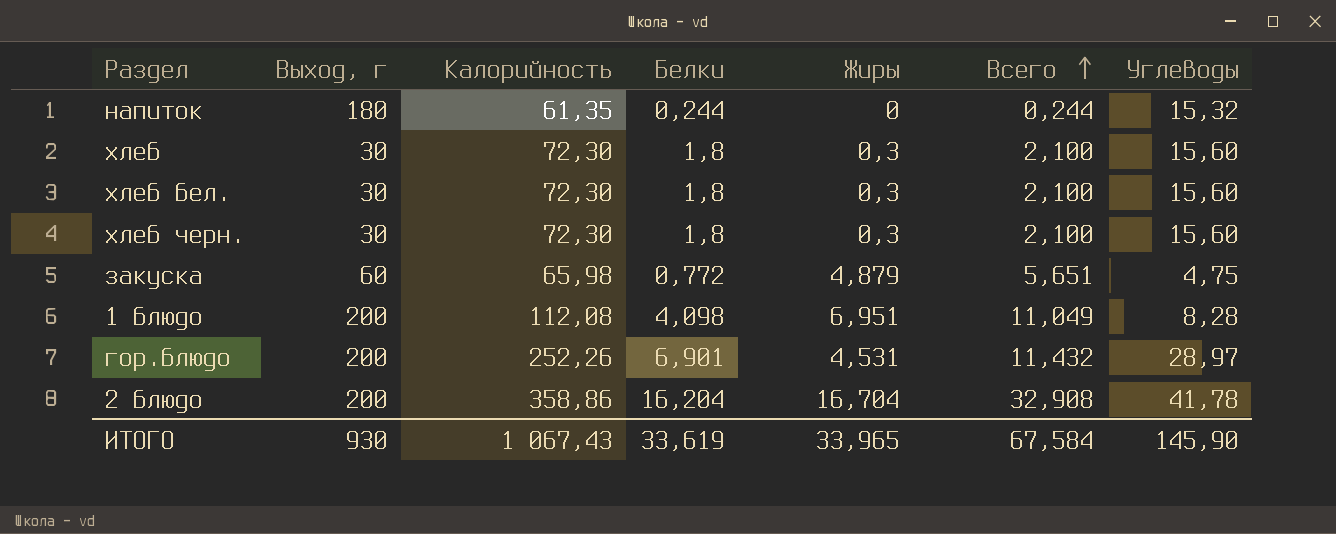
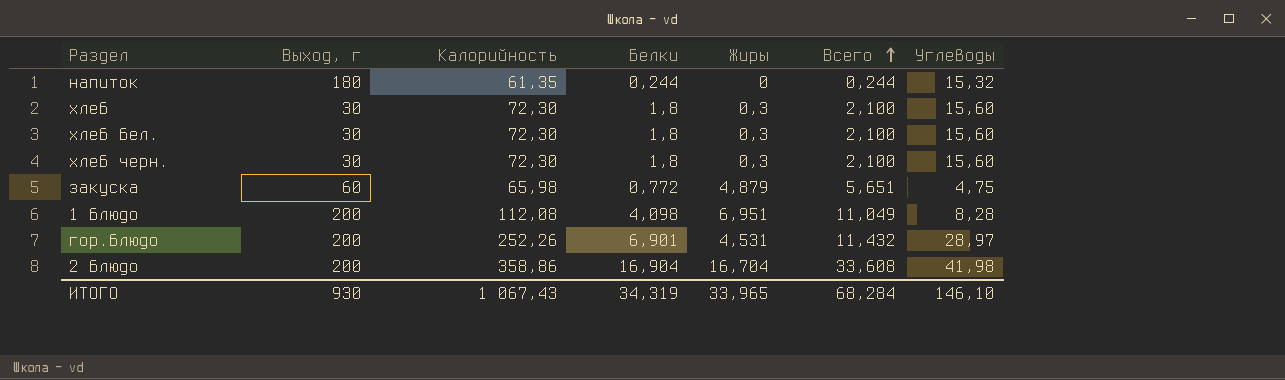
2 блюдо | Белки: 16,204 -> 16,904
2 блюдо | Всего: 32,908 -> 33,608
2 блюдо | Углеводы: 41,78 -> 41,98
ИТОГО | Белки: 33,619 -> 34,319
ИТОГО | Всего: 67,584 -> 68,284
ИТОГО | Углеводы: 145,90 -> 146,10

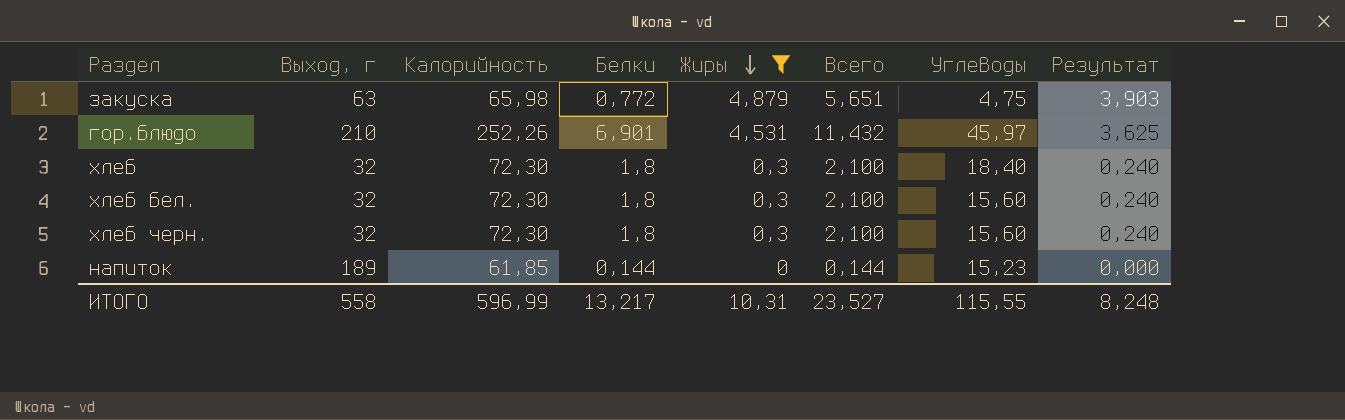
filter: none -> Жиры <= 4,879
row order: Всего ascending -> Жиры descending
column Результат | formula: none -> [Жиры] * 0,8
закуска | Выход, г: 60 -> 63
гор.блюдо | Выход, г: 200 -> 210
гор.блюдо | Углеводы: 28,97 -> 45,97
хлеб | Выход, г: 30 -> 32
хлеб | Углеводы: 15,60 -> 18,40
хлеб бел. | Выход, г: 30 -> 32
хлеб черн. | Выход, г: 30 -> 32
напиток | Выход, г: 180 -> 189
напиток | Калорийность: 61,35 -> 61,85
напиток | Белки: 0,244 -> 0,144
напиток | Всего: 0,244 -> 0,144
напиток | Углеводы: 15,32 -> 15,23
ИТОГО | Выход, г: 930 -> 558
ИТОГО | Калорийность: 1 067,43 -> 596,99
ИТОГО | Белки: 34,319 -> 13,217
ИТОГО | Жиры: 33,965 -> 10,31
ИТОГО | Всего: 68,284 -> 23,527
ИТОГО | Углеводы: 146,10 -> 115,55

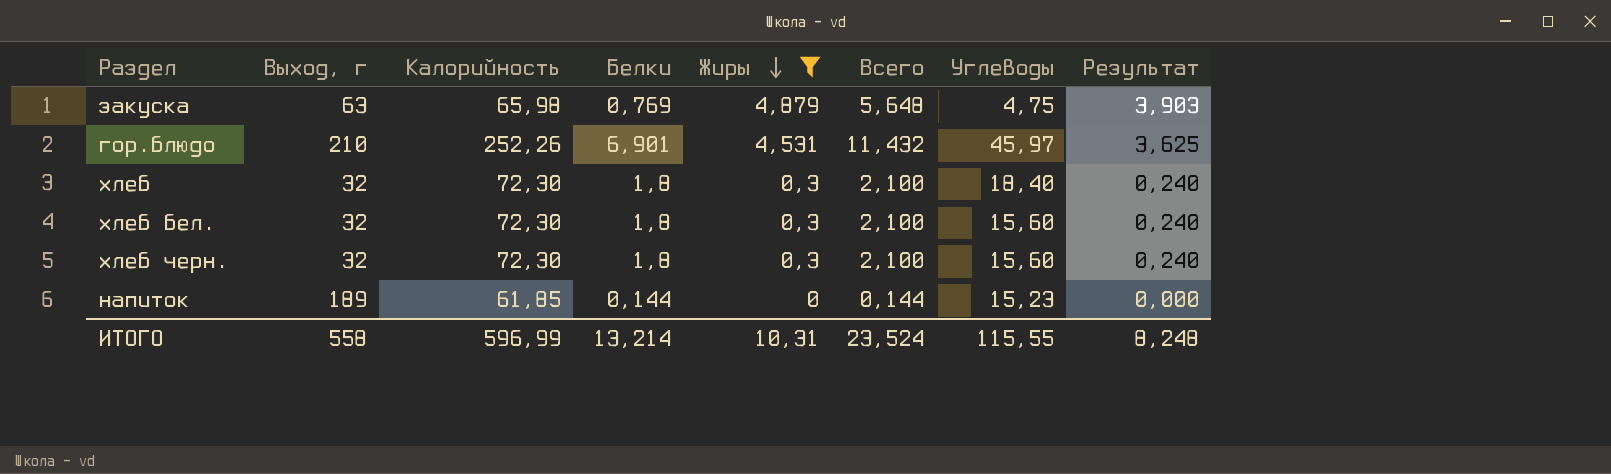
закуска | Белки: 0,772 -> 0,769
закуска | Всего: 5,651 -> 5,648
ИТОГО | Белки: 13,217 -> 13,214
ИТОГО | Всего: 23,527 -> 23,524

